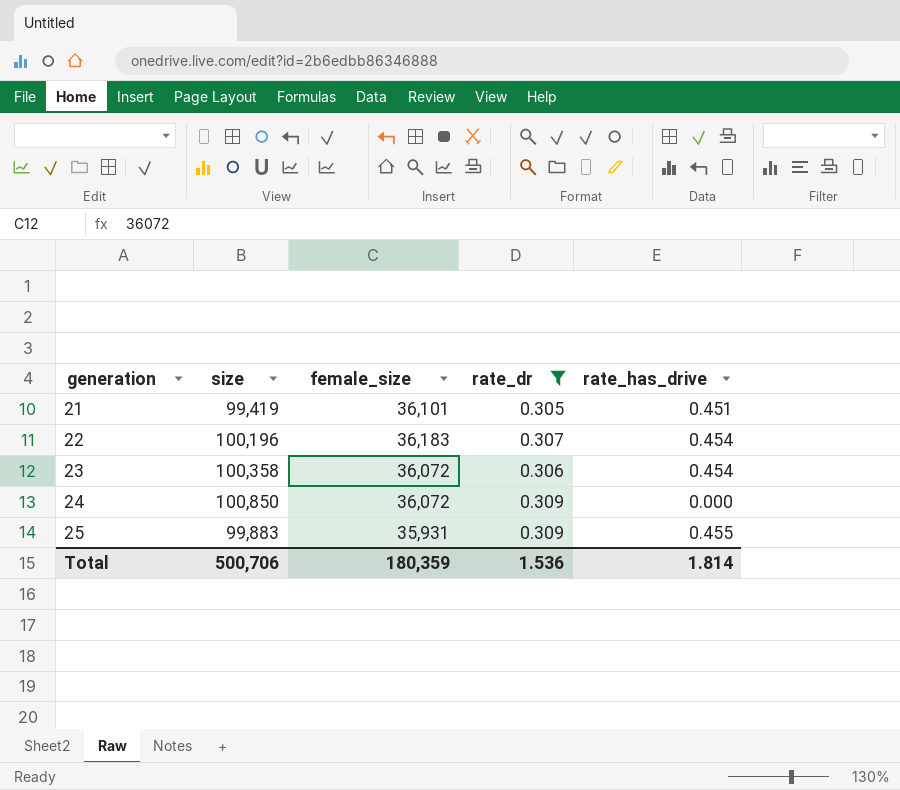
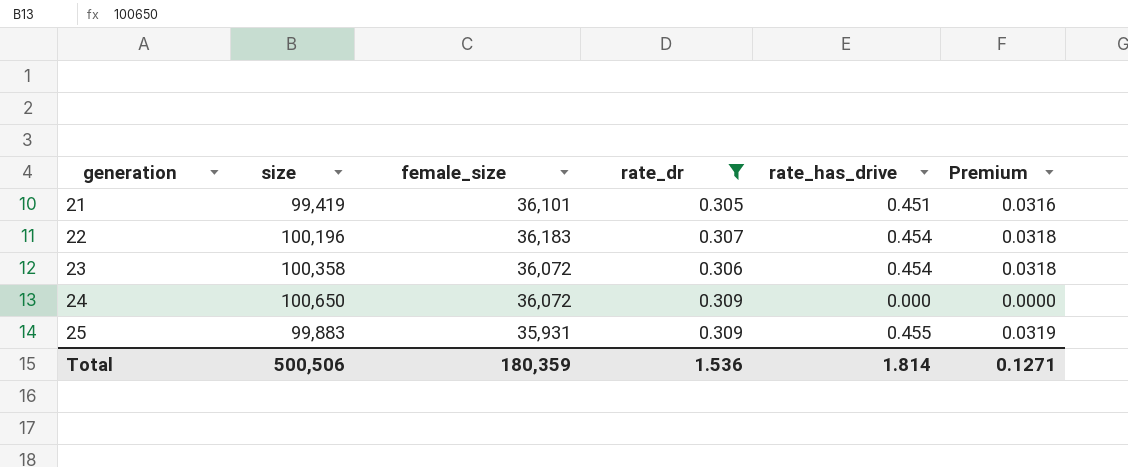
column Premium | formula: none -> [rate_has_drive] * 0.07
24 | size: 100,850 -> 100,650
Total | size: 500,706 -> 500,506

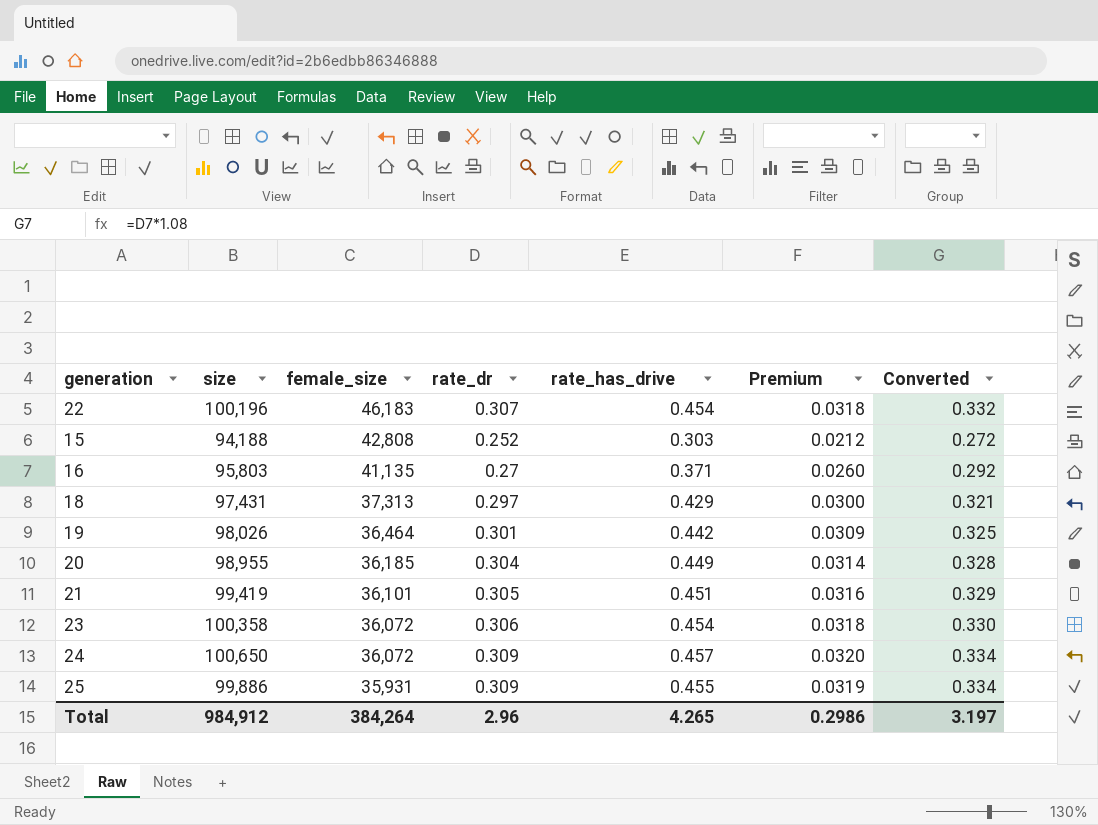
filter: rate_dr >= 0.305 -> none
row order: generation ascending -> female_size descending
column Converted | formula: none -> [rate_dr] * 1.08
22 | female_size: 36,183 -> 46,183
24 | rate_has_drive: 0.000 -> 0.457
24 | Premium: 0.0000 -> 0.0320
25 | size: 99,883 -> 99,886
Total | size: 500,506 -> 984,912
Total | female_size: 180,359 -> 384,264
Total | rate_dr: 1.536 -> 2.96
Total | rate_has_drive: 1.814 -> 4.265
Total | Premium: 0.1271 -> 0.2986

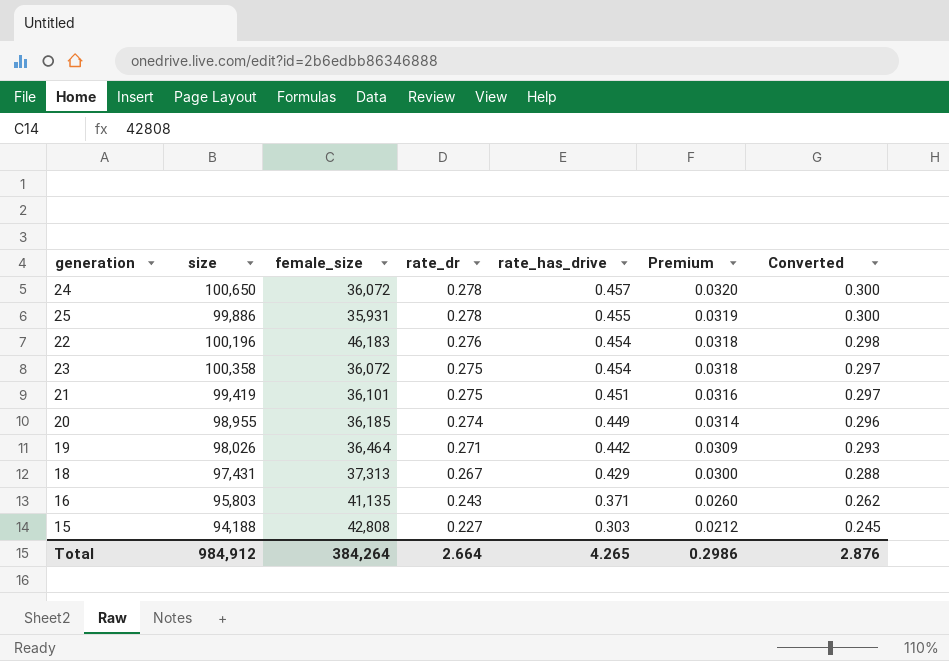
row order: female_size descending -> rate_dr descending
24 | rate_dr: 0.309 -> 0.278
24 | Converted: 0.334 -> 0.300
25 | rate_dr: 0.309 -> 0.278
25 | Converted: 0.334 -> 0.300
22 | rate_dr: 0.307 -> 0.276
22 | Converted: 0.332 -> 0.298
23 | rate_dr: 0.306 -> 0.275
23 | Converted: 0.330 -> 0.297
21 | rate_dr: 0.305 -> 0.275
21 | Converted: 0.329 -> 0.297
20 | rate_dr: 0.304 -> 0.274
20 | Converted: 0.328 -> 0.296
19 | rate_dr: 0.301 -> 0.271
19 | Converted: 0.325 -> 0.293
18 | rate_dr: 0.297 -> 0.267
18 | Converted: 0.321 -> 0.288
16 | rate_dr: 0.27 -> 0.243
16 | Converted: 0.292 -> 0.262
15 | rate_dr: 0.252 -> 0.227
15 | Converted: 0.272 -> 0.245
Total | rate_dr: 2.96 -> 2.664
Total | Converted: 3.197 -> 2.876

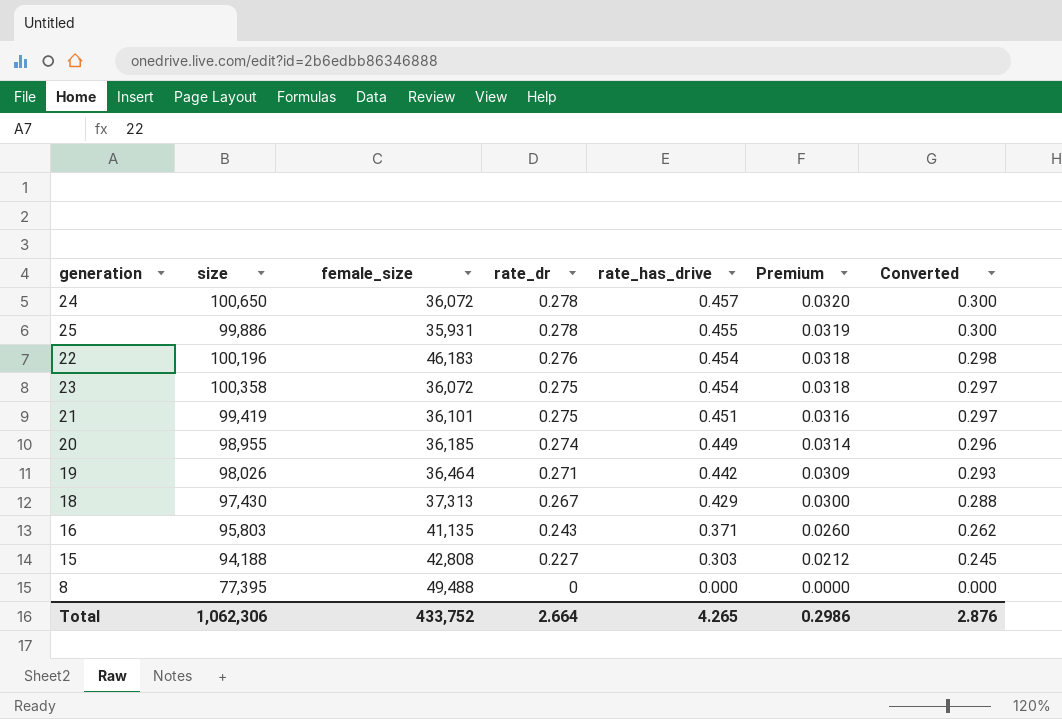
18 | size: 97,431 -> 97,430
row 8: none -> 77,395 | 49,488 | 0 | 0.000 | 0.0000 | 0.000
Total | size: 984,912 -> 1,062,306
Total | female_size: 384,264 -> 433,752

